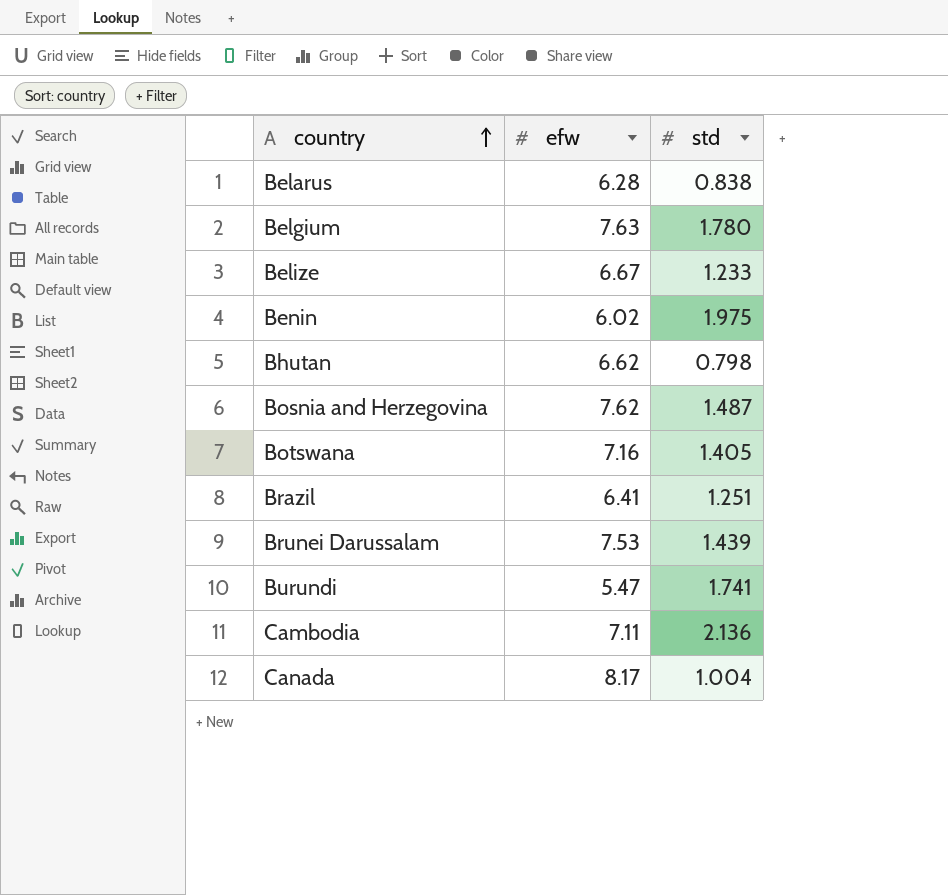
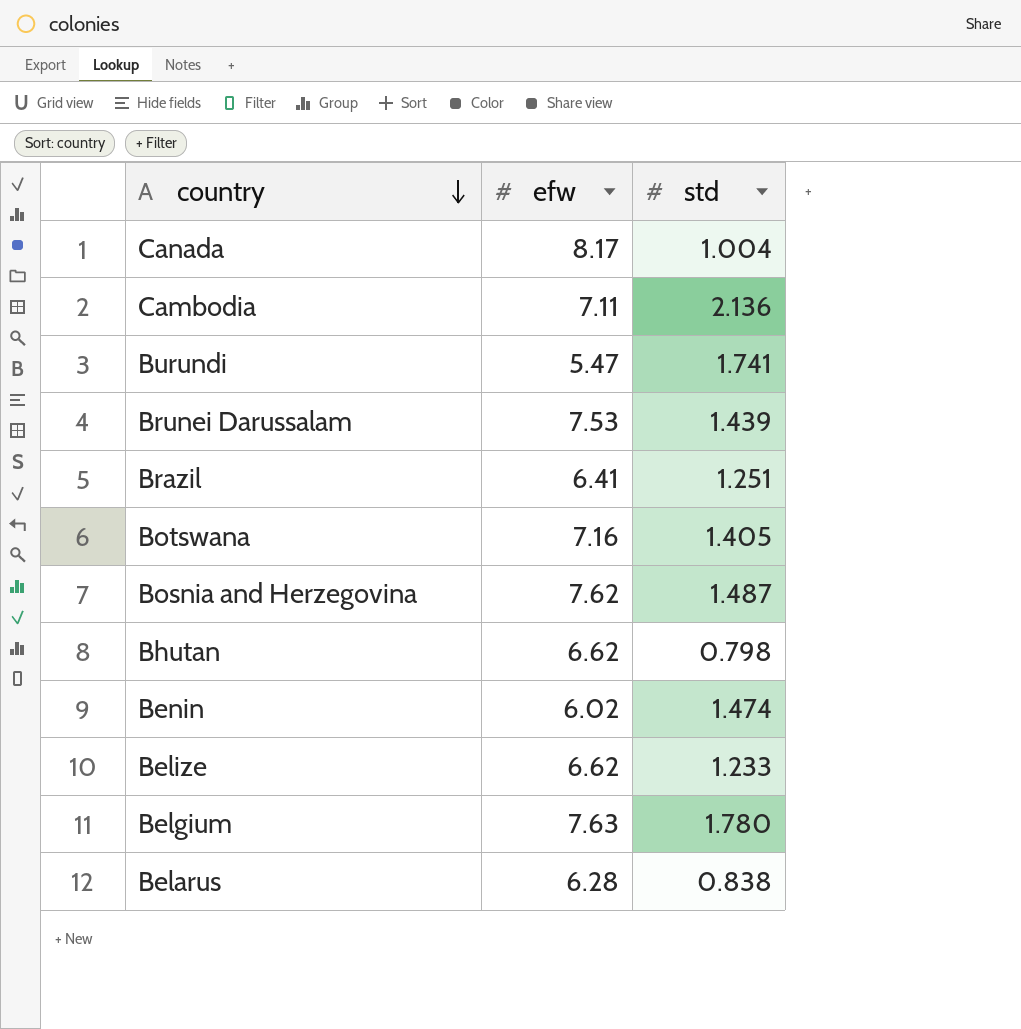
row order: country ascending -> country descending
Benin | std: 1.975 -> 1.474
Belize | efw: 6.67 -> 6.62

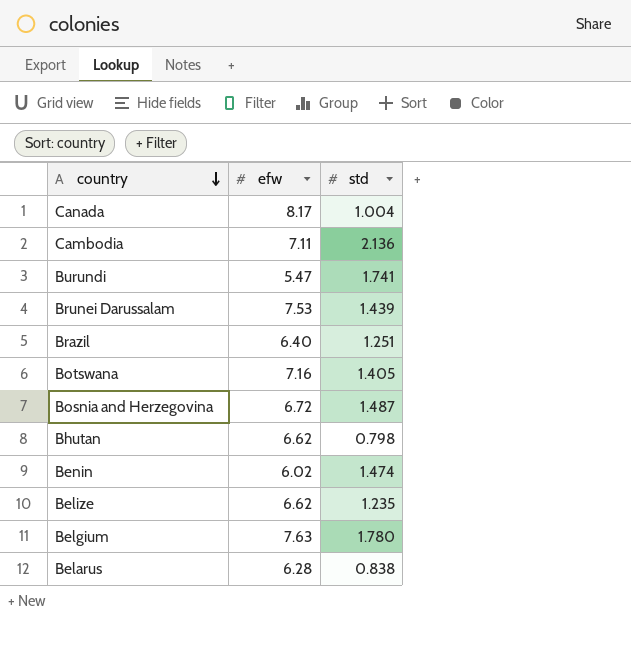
Brazil | efw: 6.41 -> 6.40
Bosnia and Herzegovina | efw: 7.62 -> 6.72
Belize | std: 1.233 -> 1.235

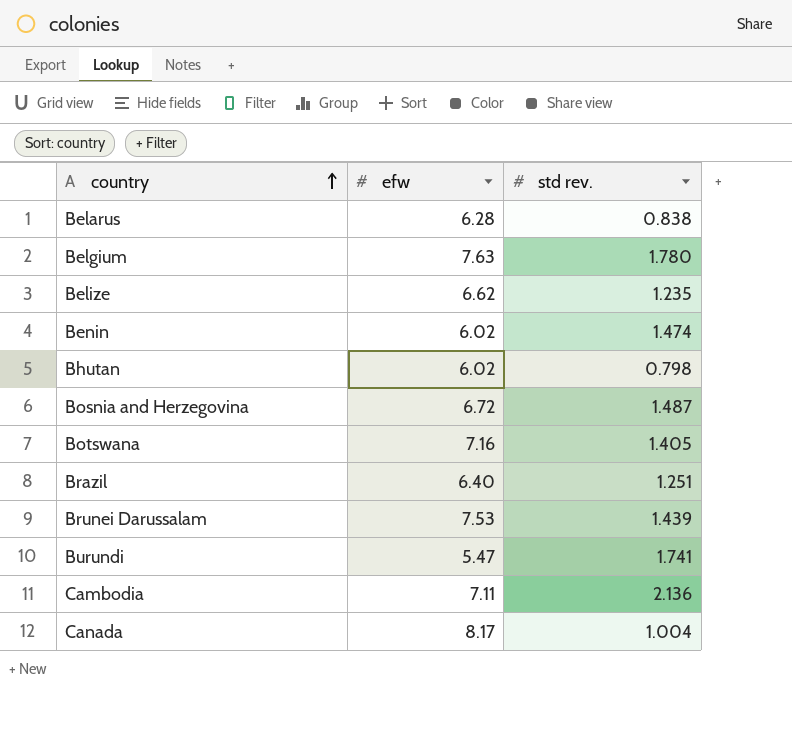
row order: country descending -> country ascending
column name: std -> std rev.
Bhutan | efw: 6.62 -> 6.02

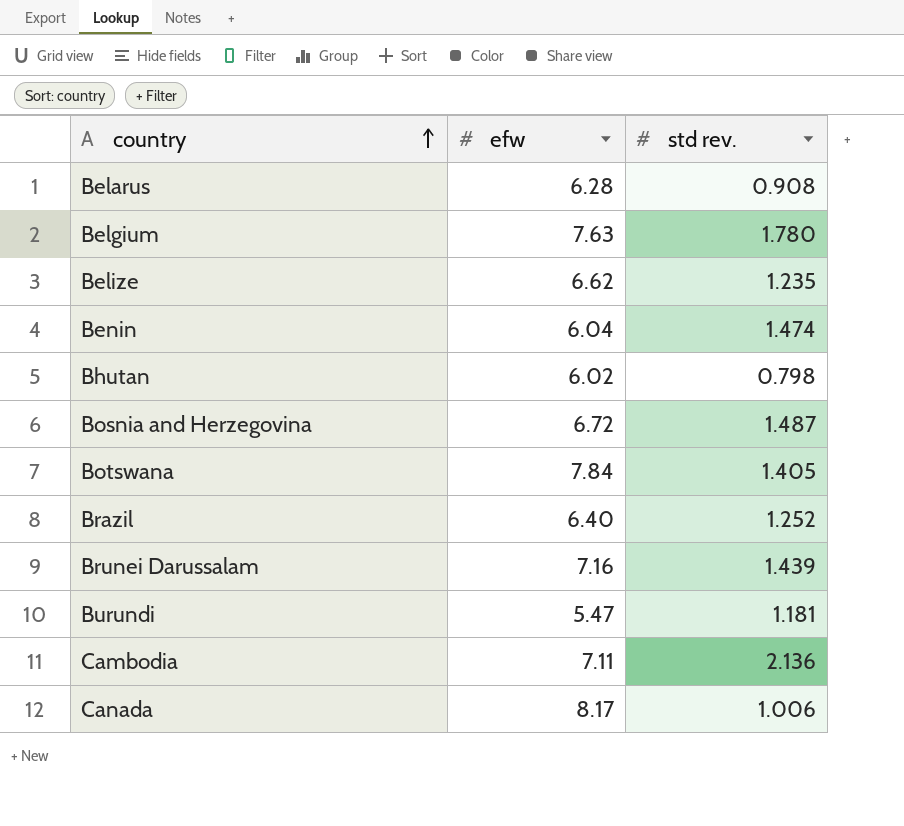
Belarus | std rev.: 0.838 -> 0.908
Benin | efw: 6.02 -> 6.04
Botswana | efw: 7.16 -> 7.84
Brazil | std rev.: 1.251 -> 1.252
Brunei Darussalam | efw: 7.53 -> 7.16
Burundi | std rev.: 1.741 -> 1.181
Canada | std rev.: 1.004 -> 1.006

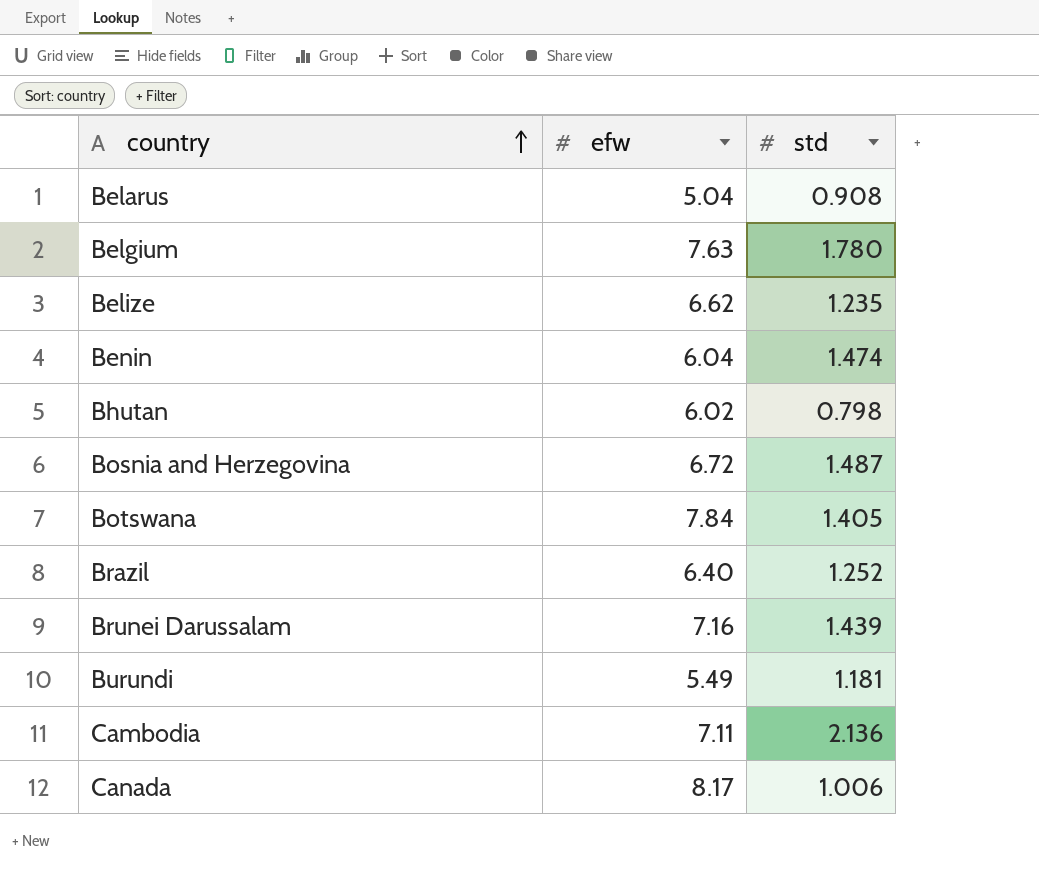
column name: std rev. -> std
Belarus | efw: 6.28 -> 5.04
Burundi | efw: 5.47 -> 5.49

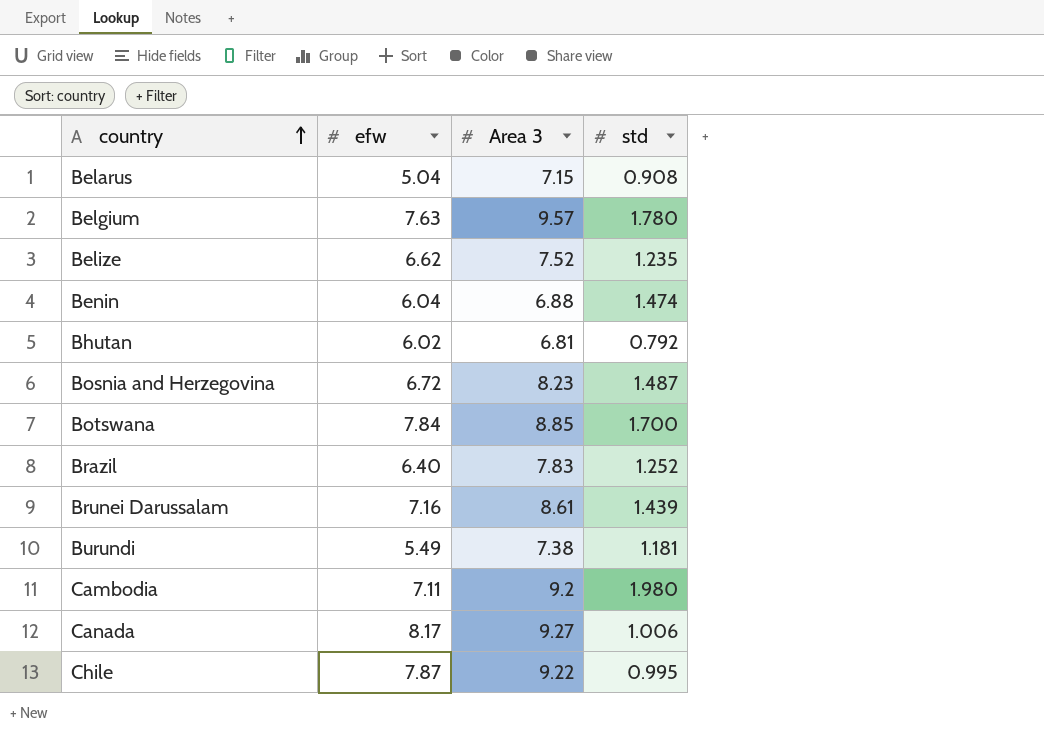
column Area 3 | position: none -> 3
Bhutan | std: 0.798 -> 0.792
Botswana | std: 1.405 -> 1.700
Cambodia | std: 2.136 -> 1.980
row Chile: none -> 7.87 | 9.22 | 0.995

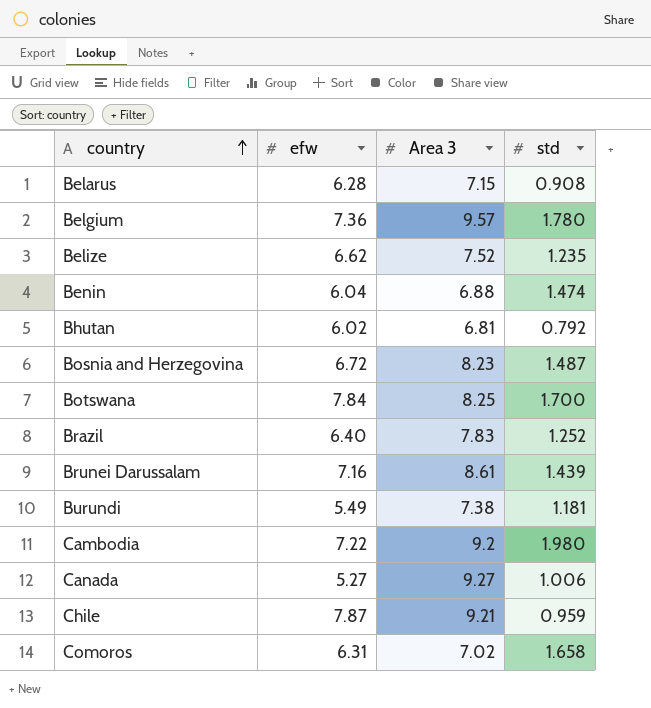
Belarus | efw: 5.04 -> 6.28
Belgium | efw: 7.63 -> 7.36
Botswana | Area 3: 8.85 -> 8.25
Cambodia | efw: 7.11 -> 7.22
Canada | efw: 8.17 -> 5.27
Chile | Area 3: 9.22 -> 9.21
Chile | std: 0.995 -> 0.959
row Comoros: none -> 6.31 | 7.02 | 1.658

